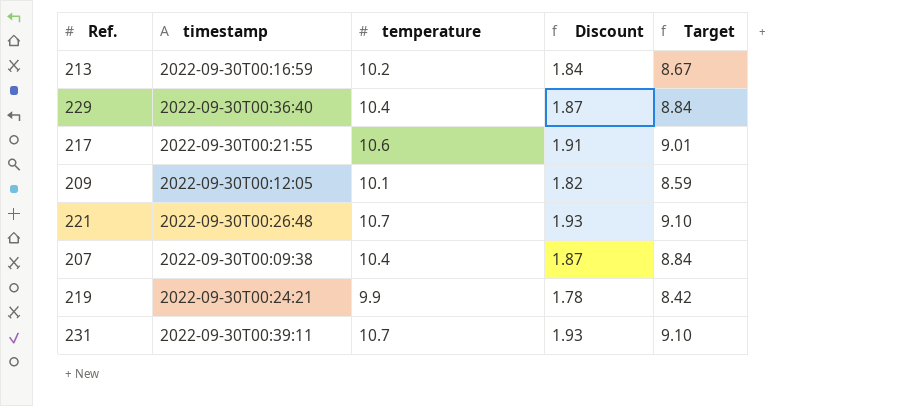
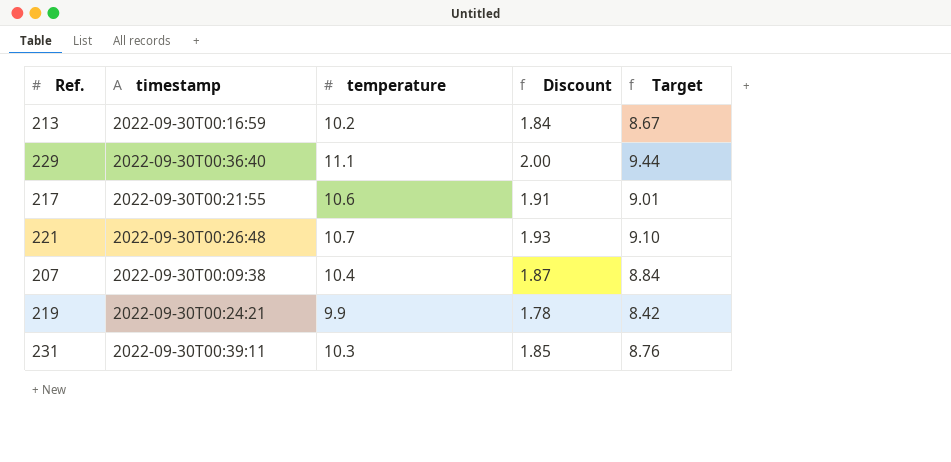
row 209: 2022-09-30T00:12:05 | 10.1 | 1.82 | 8.59 -> none
229 | temperature: 10.4 -> 11.1
229 | Discount: 1.87 -> 2.00
229 | Target: 8.84 -> 9.44
231 | temperature: 10.7 -> 10.3
231 | Discount: 1.93 -> 1.85
231 | Target: 9.10 -> 8.76

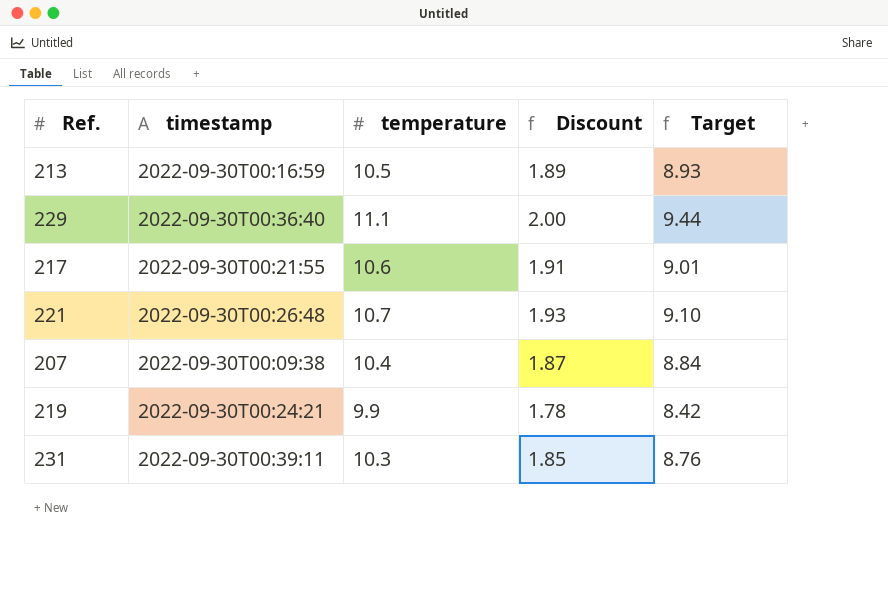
213 | temperature: 10.2 -> 10.5
213 | Discount: 1.84 -> 1.89
213 | Target: 8.67 -> 8.93

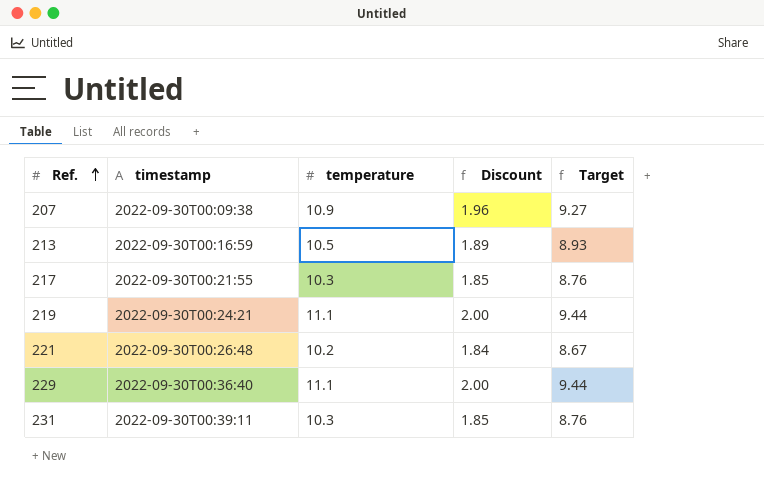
row order: none -> Ref. ascending
207 | temperature: 10.4 -> 10.9
207 | Discount: 1.87 -> 1.96
207 | Target: 8.84 -> 9.27
217 | temperature: 10.6 -> 10.3
217 | Discount: 1.91 -> 1.85
217 | Target: 9.01 -> 8.76
219 | temperature: 9.9 -> 11.1
219 | Discount: 1.78 -> 2.00
219 | Target: 8.42 -> 9.44
221 | temperature: 10.7 -> 10.2
221 | Discount: 1.93 -> 1.84
221 | Target: 9.10 -> 8.67

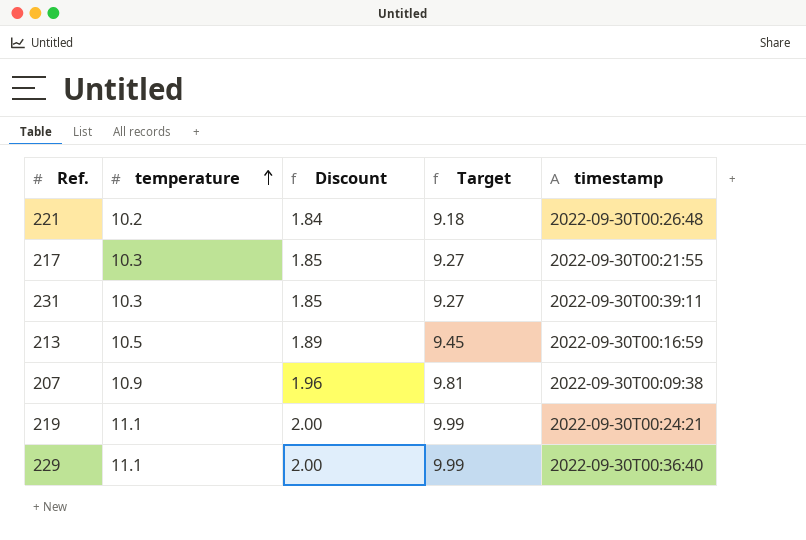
row order: Ref. ascending -> temperature ascending
column Target | formula: [temperature] * 0.85 -> [temperature] * 0.9
column timestamp | position: 2 -> 5

